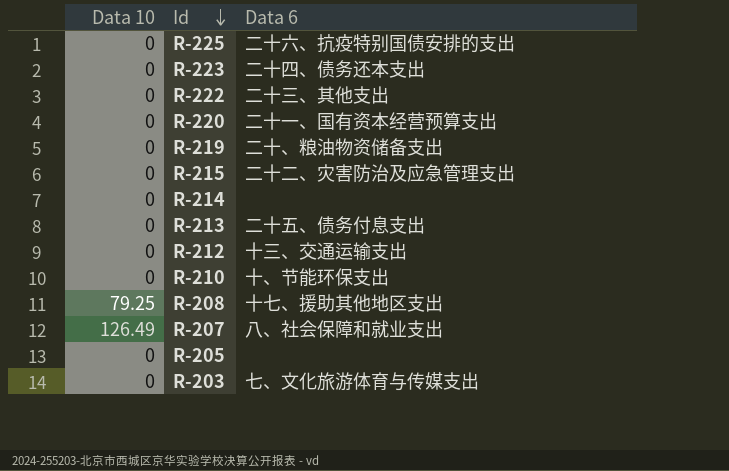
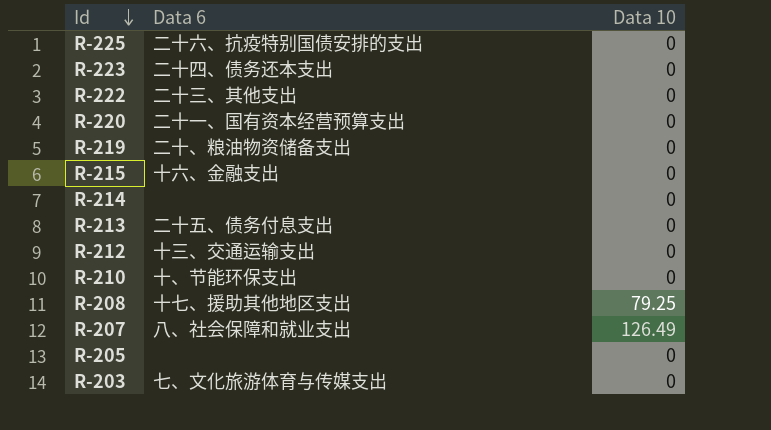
column Data 10 | position: 1 -> 3
R-215 | Data 6: 二十二、灾害防治及应急管理支出 -> 十六、金融支出

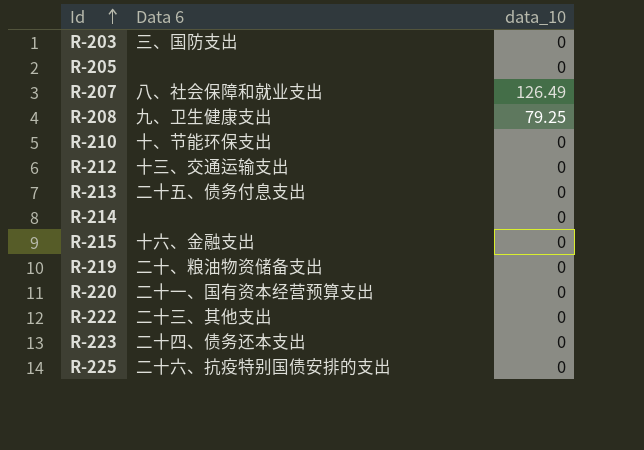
row order: Id descending -> Id ascending
column name: Data 10 -> data_10
R-203 | Data 6: 七、文化旅游体育与传媒支出 -> 三、国防支出
R-208 | Data 6: 十七、援助其他地区支出 -> 九、卫生健康支出

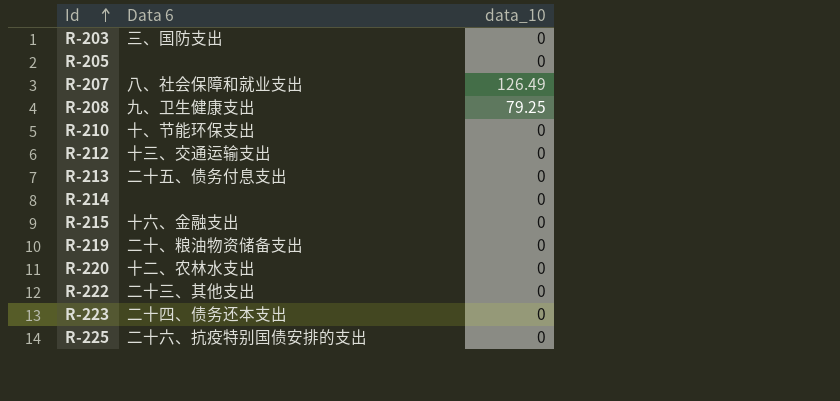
R-220 | Data 6: 二十一、国有资本经营预算支出 -> 十二、农林水支出

